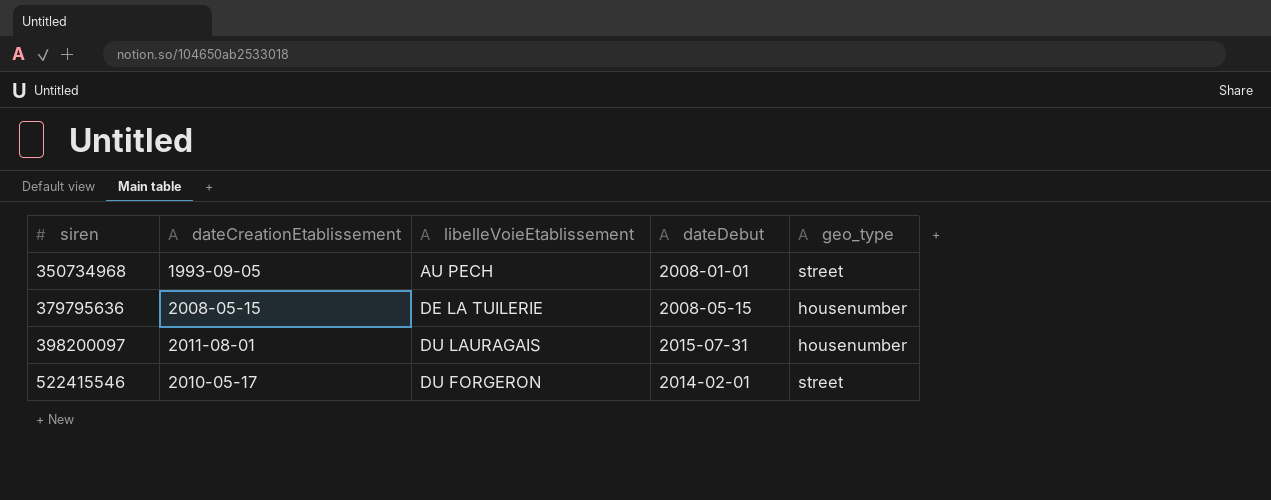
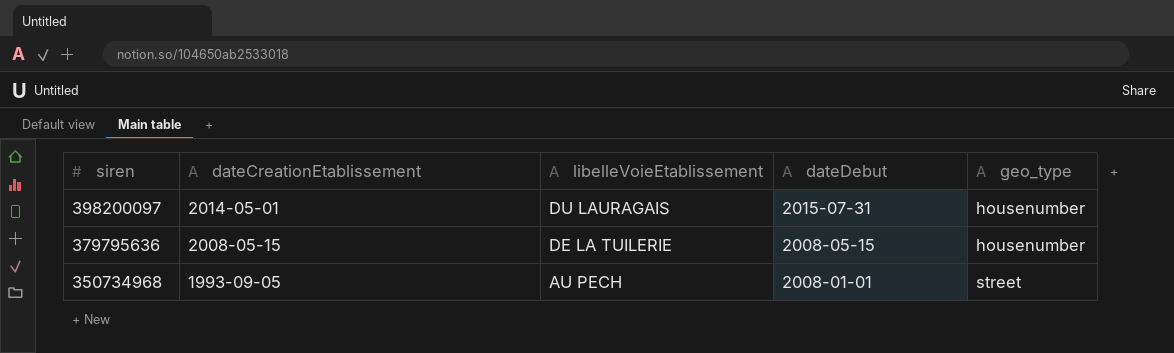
row order: siren ascending -> siren descending
row 522415546: 2010-05-17 | DU FORGERON | 2014-02-01 | street -> none
398200097 | dateCreationEtablissement: 2011-08-01 -> 2014-05-01

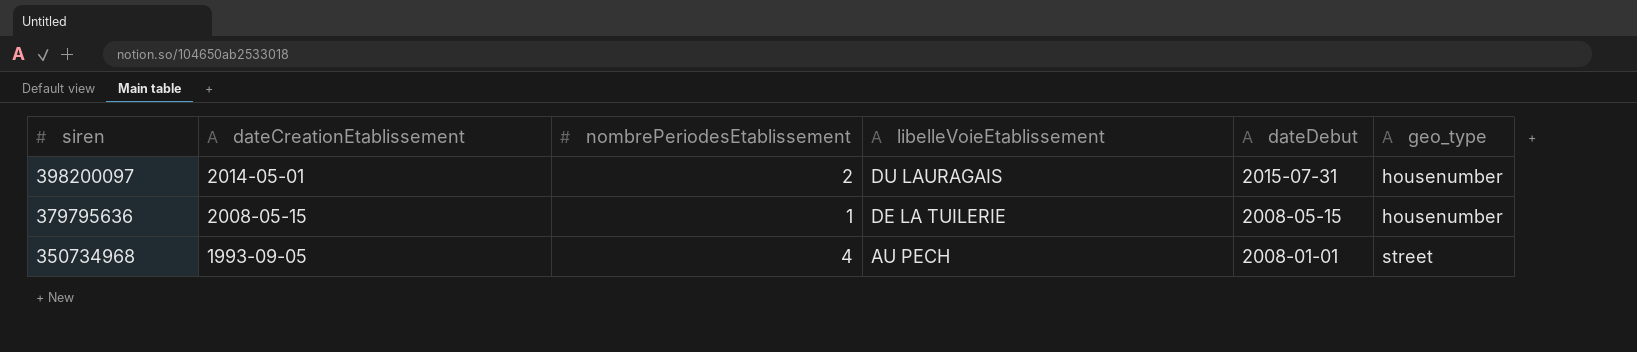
column nombrePeriodesEtablissement | position: none -> 3

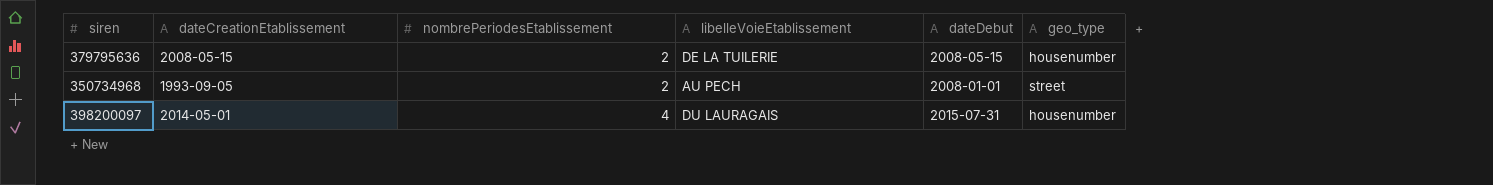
row order: siren descending -> nombrePeriodesEtablissement ascending
379795636 | nombrePeriodesEtablissement: 1 -> 2
350734968 | nombrePeriodesEtablissement: 4 -> 2
398200097 | nombrePeriodesEtablissement: 2 -> 4

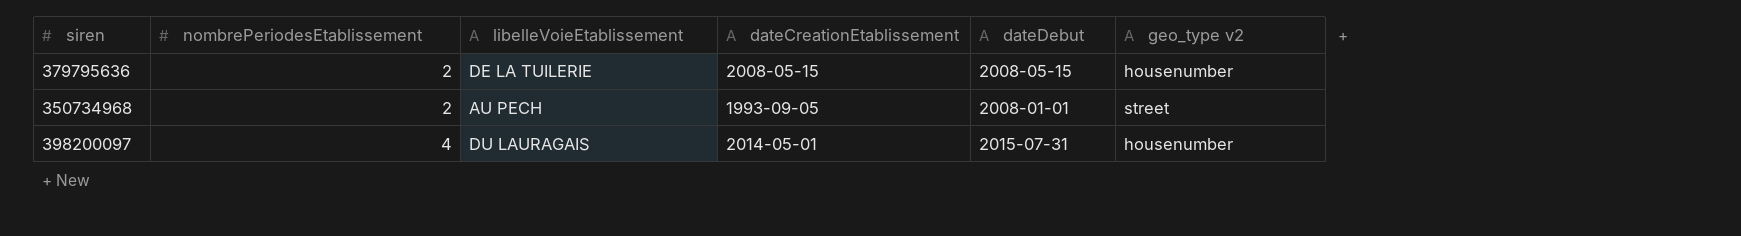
column dateCreationEtablissement | position: 2 -> 4
column name: geo_type -> geo_type v2

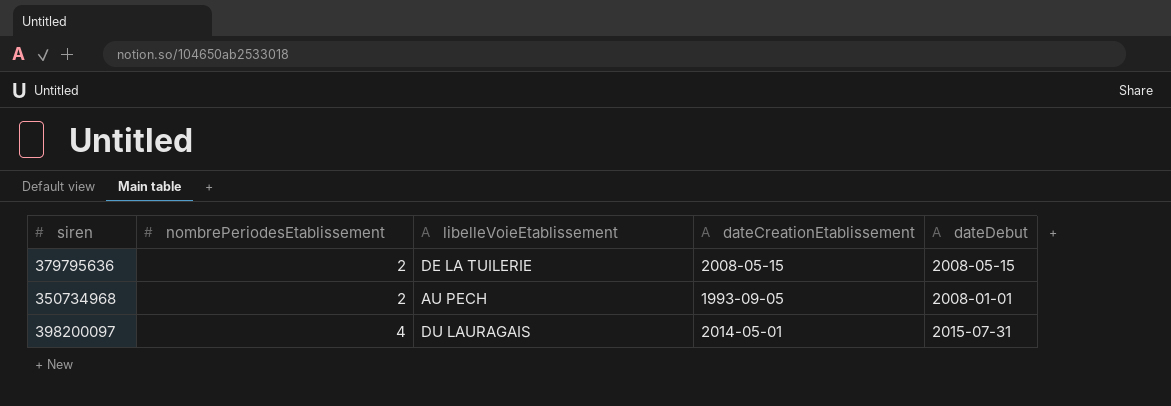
column geo_type v2 | position: 6 -> none

